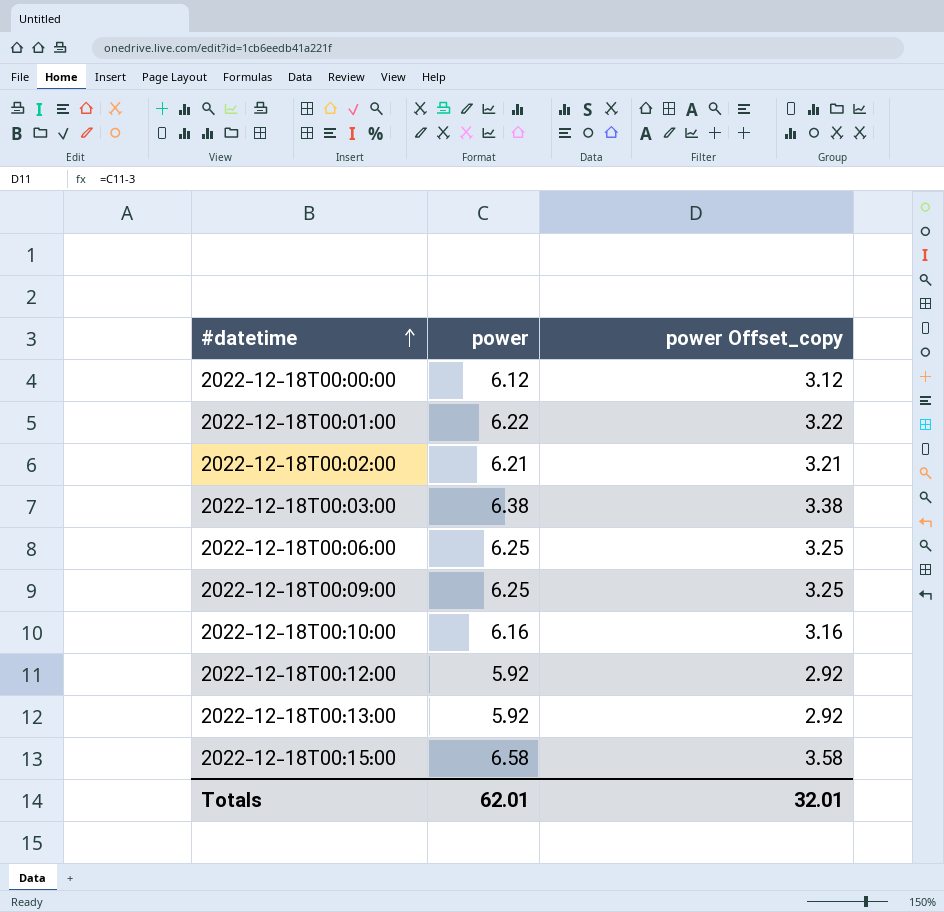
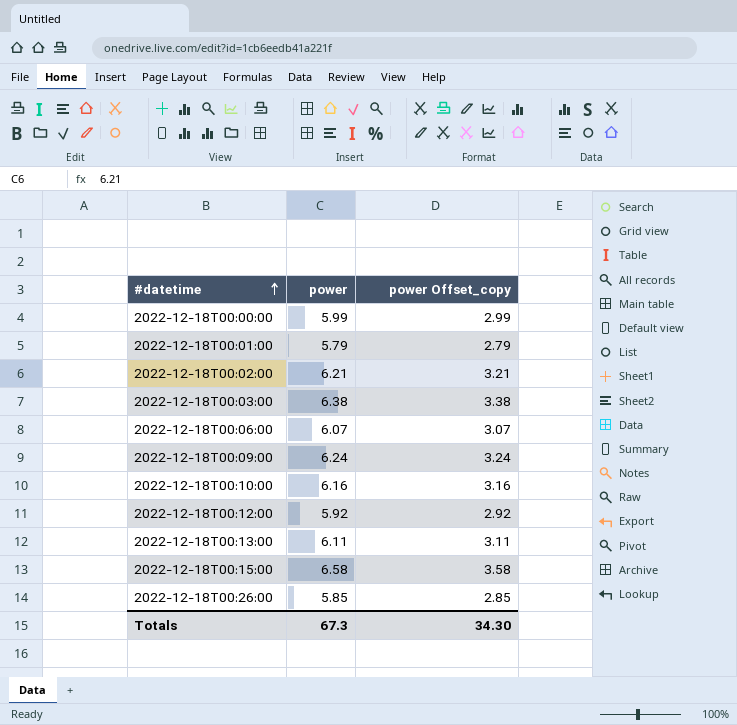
2022-12-18T00:00:00 | power: 6.12 -> 5.99
2022-12-18T00:00:00 | power Offset_copy: 3.12 -> 2.99
2022-12-18T00:01:00 | power: 6.22 -> 5.79
2022-12-18T00:01:00 | power Offset_copy: 3.22 -> 2.79
2022-12-18T00:06:00 | power: 6.25 -> 6.07
2022-12-18T00:06:00 | power Offset_copy: 3.25 -> 3.07
2022-12-18T00:09:00 | power: 6.25 -> 6.24
2022-12-18T00:09:00 | power Offset_copy: 3.25 -> 3.24
2022-12-18T00:13:00 | power: 5.92 -> 6.11
2022-12-18T00:13:00 | power Offset_copy: 2.92 -> 3.11
row 2022-12-18T00:26:00: none -> 5.85 | 2.85
Totals | power: 62.01 -> 67.3
Totals | power Offset_copy: 32.01 -> 34.30

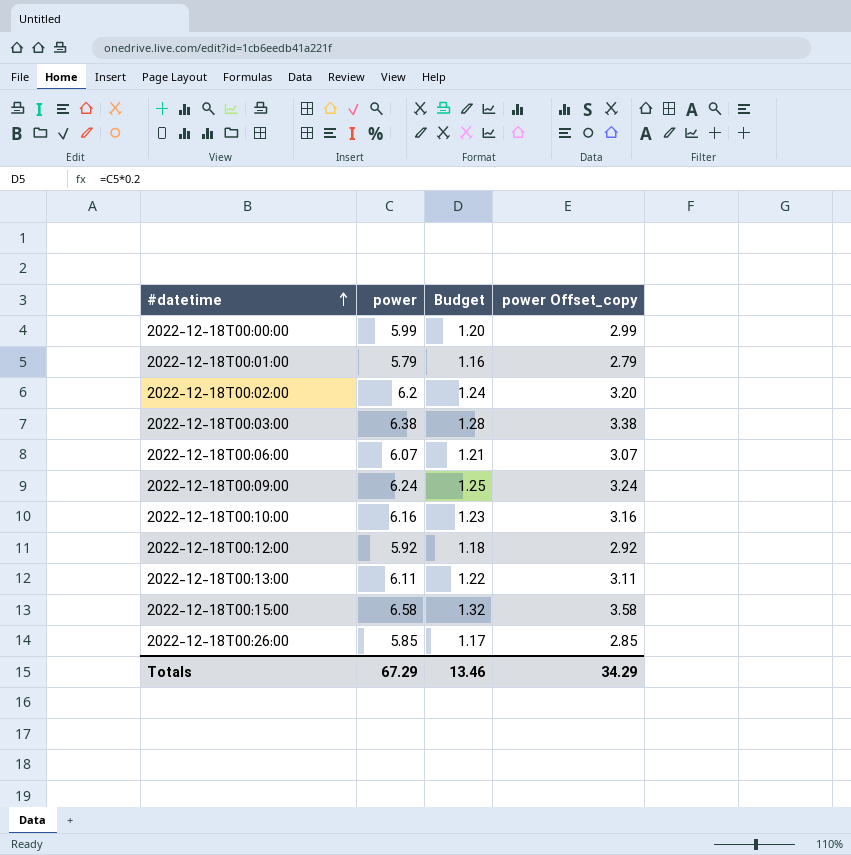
column Budget | formula: none -> [power] * 0.2
2022-12-18T00:02:00 | power: 6.21 -> 6.2
2022-12-18T00:02:00 | power Offset_copy: 3.21 -> 3.20
Totals | power: 67.3 -> 67.29
Totals | power Offset_copy: 34.30 -> 34.29

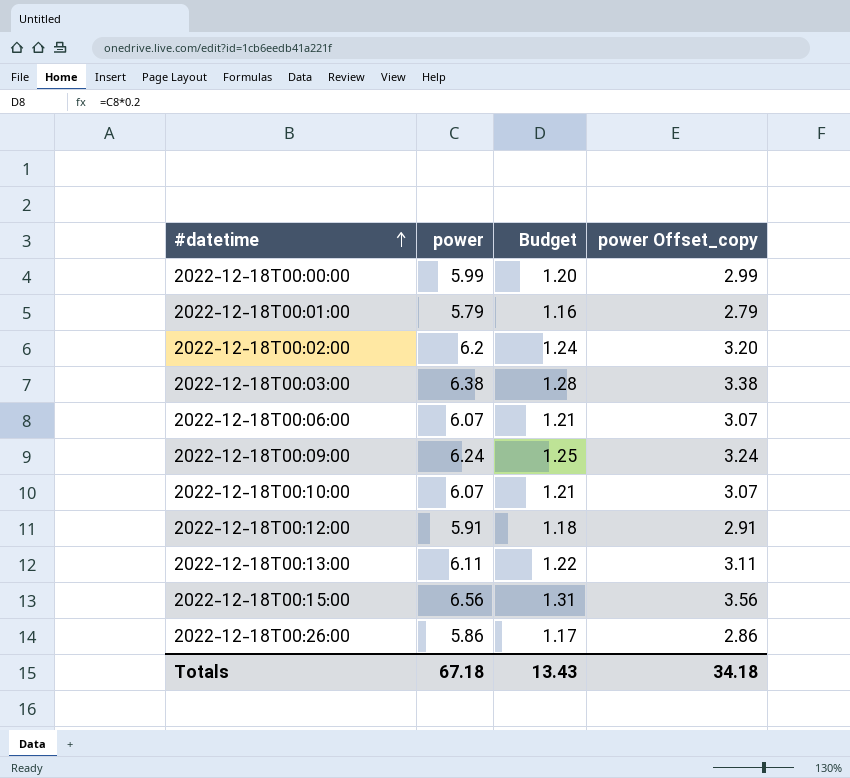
2022-12-18T00:10:00 | power: 6.16 -> 6.07
2022-12-18T00:10:00 | Budget: 1.23 -> 1.21
2022-12-18T00:10:00 | power Offset_copy: 3.16 -> 3.07
2022-12-18T00:12:00 | power: 5.92 -> 5.91
2022-12-18T00:12:00 | power Offset_copy: 2.92 -> 2.91
2022-12-18T00:15:00 | power: 6.58 -> 6.56
2022-12-18T00:15:00 | Budget: 1.32 -> 1.31
2022-12-18T00:15:00 | power Offset_copy: 3.58 -> 3.56
2022-12-18T00:26:00 | power: 5.85 -> 5.86
2022-12-18T00:26:00 | power Offset_copy: 2.85 -> 2.86
Totals | power: 67.29 -> 67.18
Totals | Budget: 13.46 -> 13.43
Totals | power Offset_copy: 34.29 -> 34.18

